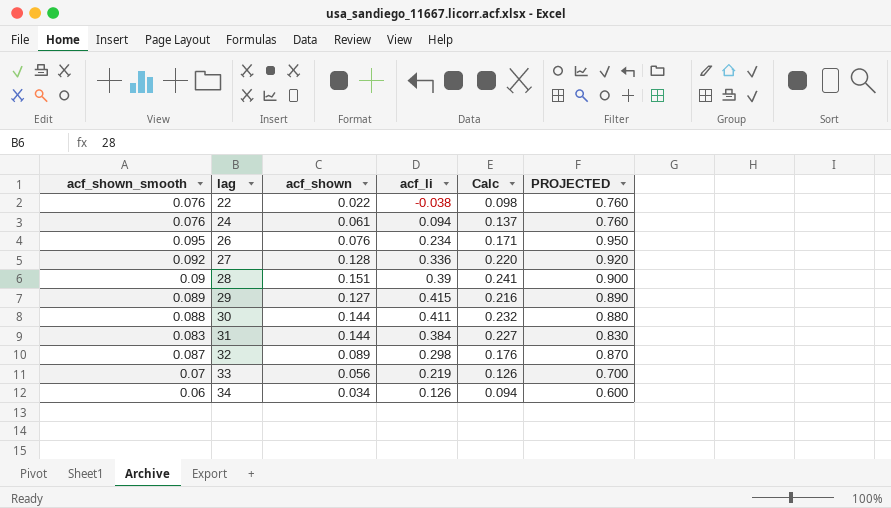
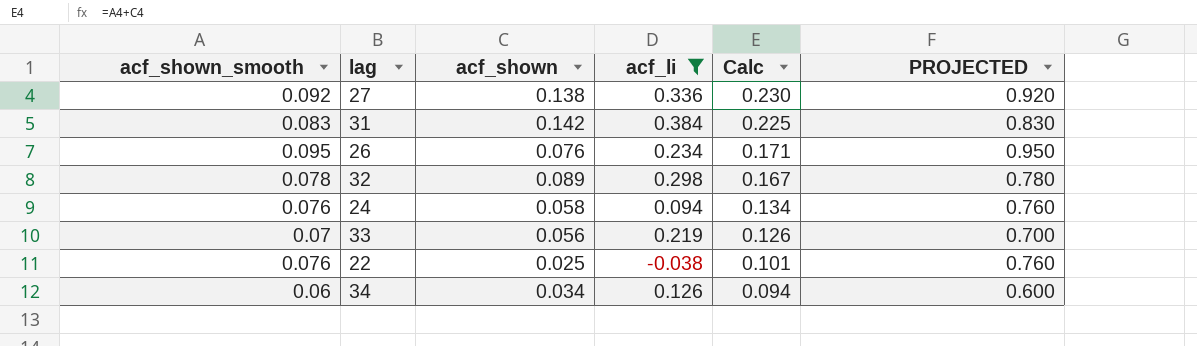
filter: none -> acf_li <= 0.384
row order: lag ascending -> Calc descending
27 | acf_shown: 0.128 -> 0.138
27 | Calc: 0.220 -> 0.230
31 | acf_shown: 0.144 -> 0.142
31 | Calc: 0.227 -> 0.225
32 | acf_shown_smooth: 0.087 -> 0.078
32 | Calc: 0.176 -> 0.167
32 | PROJECTED: 0.870 -> 0.780
24 | acf_shown: 0.061 -> 0.058
24 | Calc: 0.137 -> 0.134
22 | acf_shown: 0.022 -> 0.025
22 | Calc: 0.098 -> 0.101

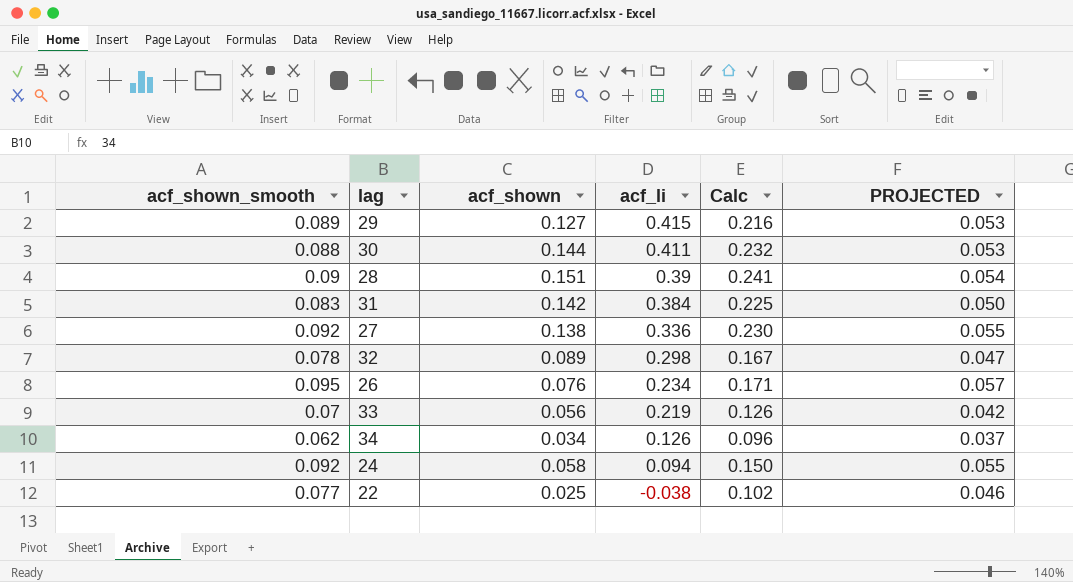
filter: acf_li <= 0.384 -> none
row order: Calc descending -> acf_li descending
column PROJECTED | formula: [acf_shown_smooth] * 10 -> [acf_shown_smooth] * 0.6
34 | acf_shown_smooth: 0.06 -> 0.062
34 | Calc: 0.094 -> 0.096
24 | acf_shown_smooth: 0.076 -> 0.092
24 | Calc: 0.134 -> 0.150
22 | acf_shown_smooth: 0.076 -> 0.077
22 | Calc: 0.101 -> 0.102

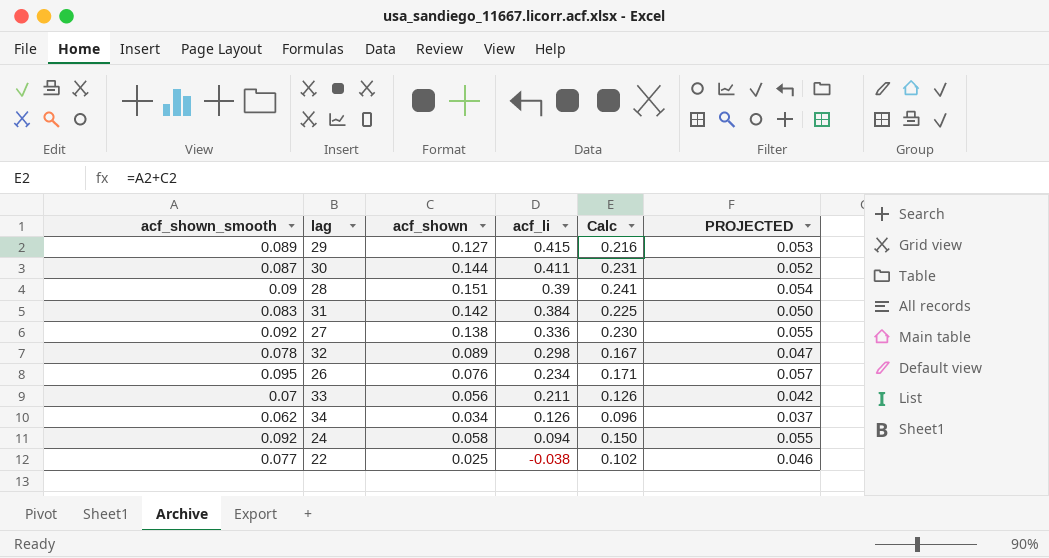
30 | acf_shown_smooth: 0.088 -> 0.087
30 | Calc: 0.232 -> 0.231
30 | PROJECTED: 0.053 -> 0.052
33 | acf_li: 0.219 -> 0.211

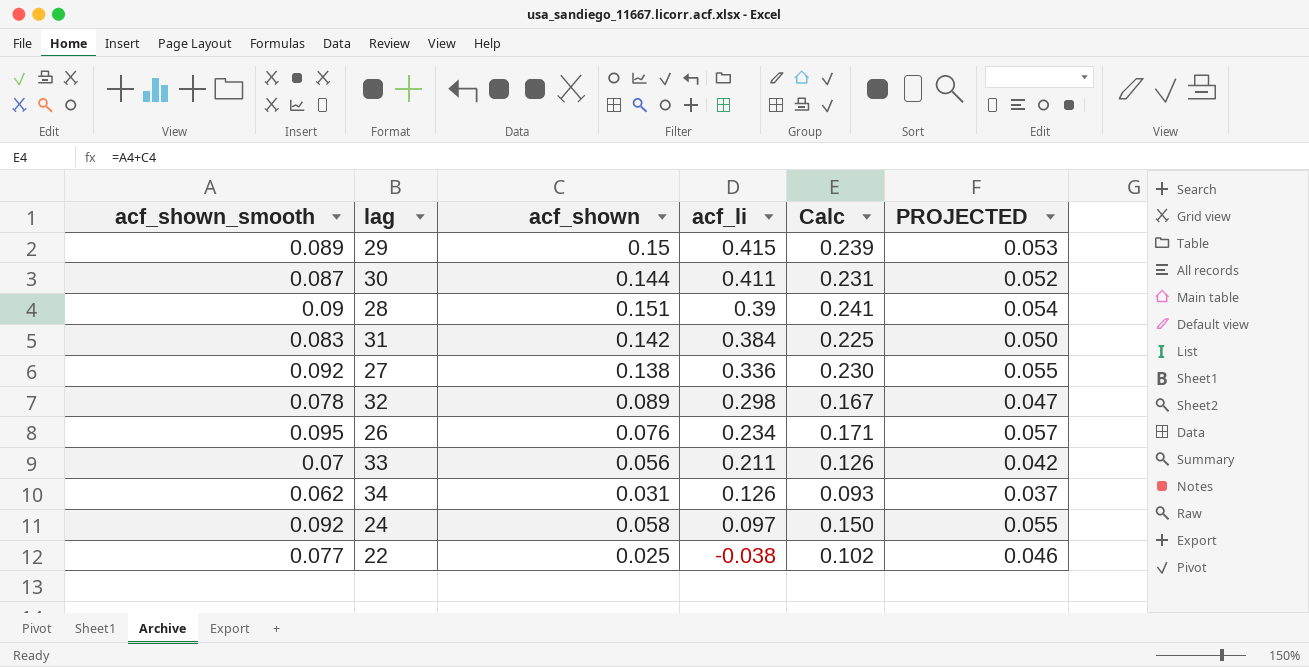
29 | acf_shown: 0.127 -> 0.15
29 | Calc: 0.216 -> 0.239
34 | acf_shown: 0.034 -> 0.031
34 | Calc: 0.096 -> 0.093
24 | acf_li: 0.094 -> 0.097

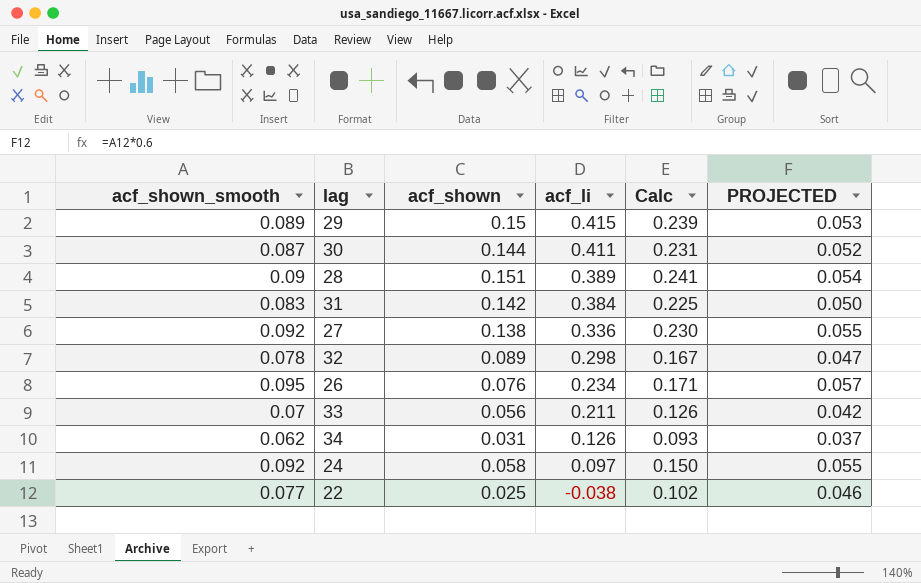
28 | acf_li: 0.39 -> 0.389

